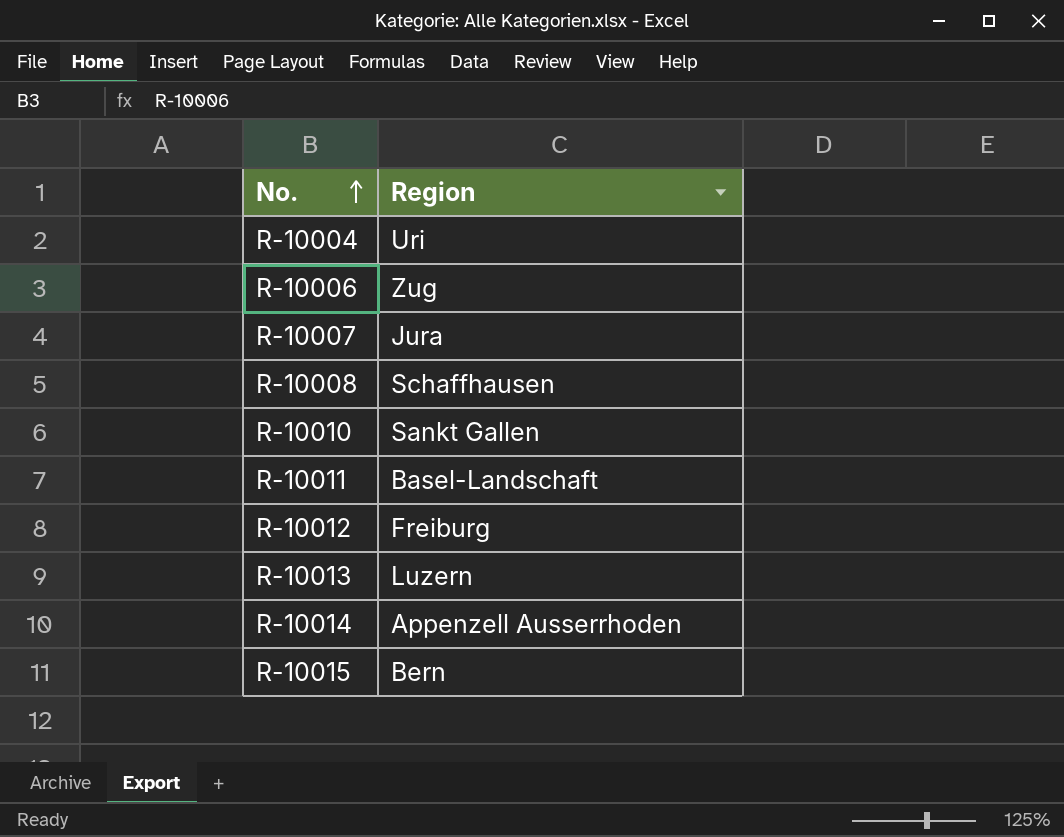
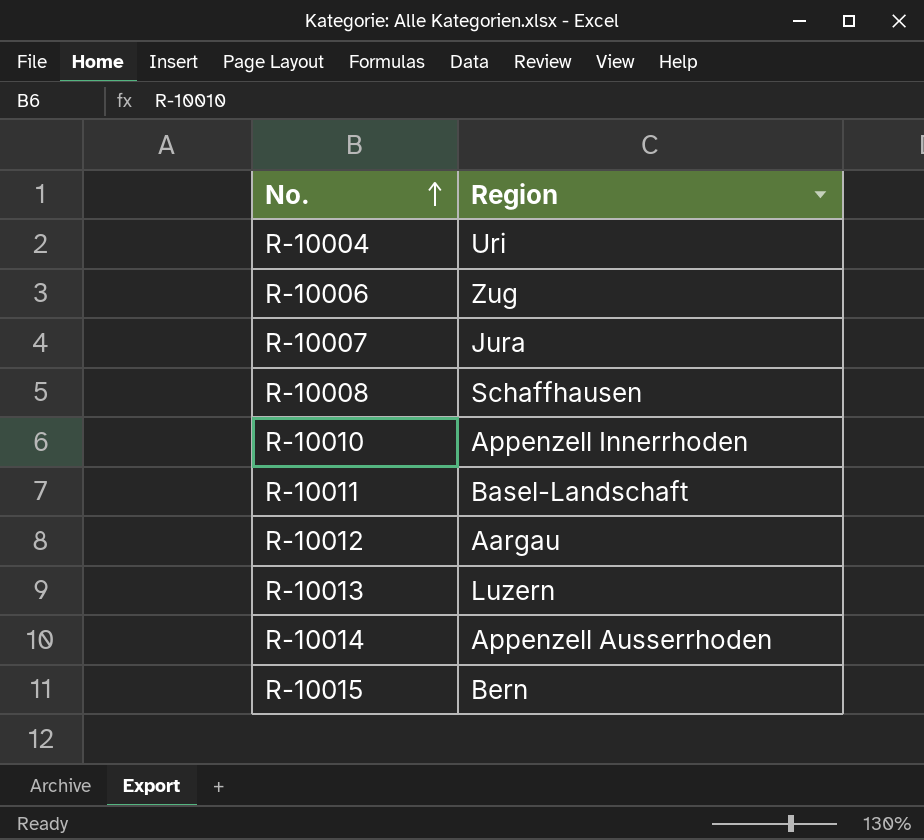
R-10010 | Region: Sankt Gallen -> Appenzell Innerrhoden
R-10012 | Region: Freiburg -> Aargau

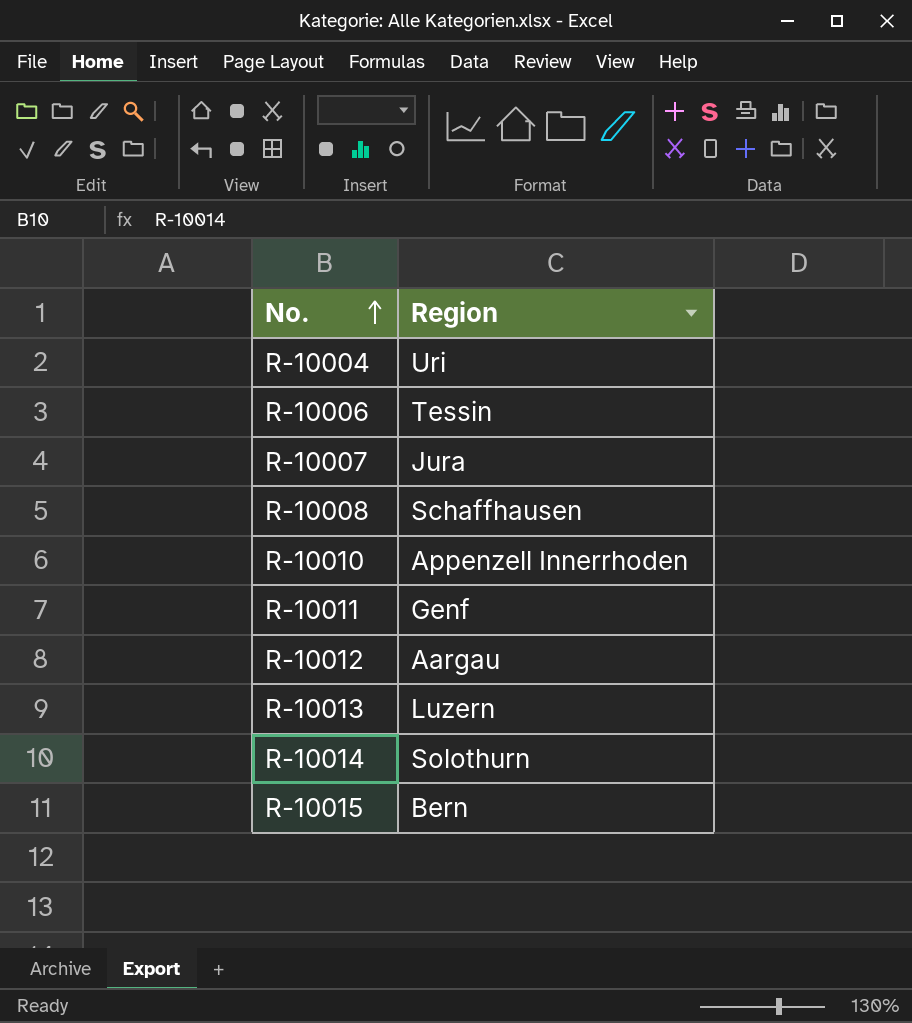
R-10006 | Region: Zug -> Tessin
R-10011 | Region: Basel-Landschaft -> Genf
R-10014 | Region: Appenzell Ausserrhoden -> Solothurn

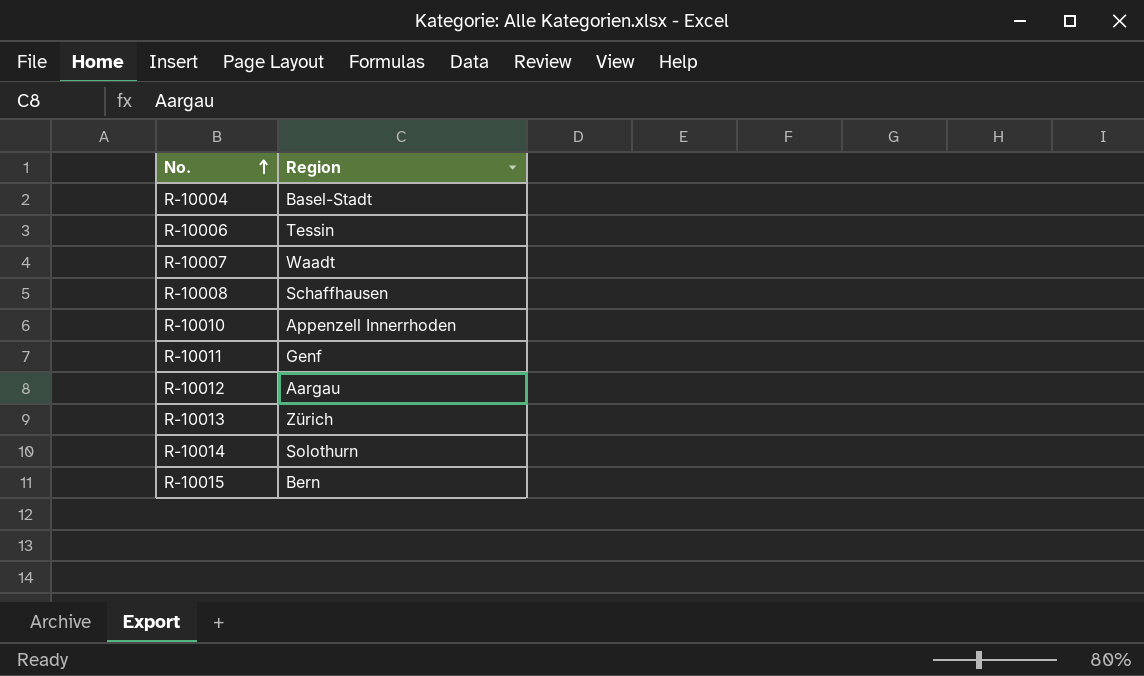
R-10004 | Region: Uri -> Basel-Stadt
R-10007 | Region: Jura -> Waadt
R-10013 | Region: Luzern -> Zürich

